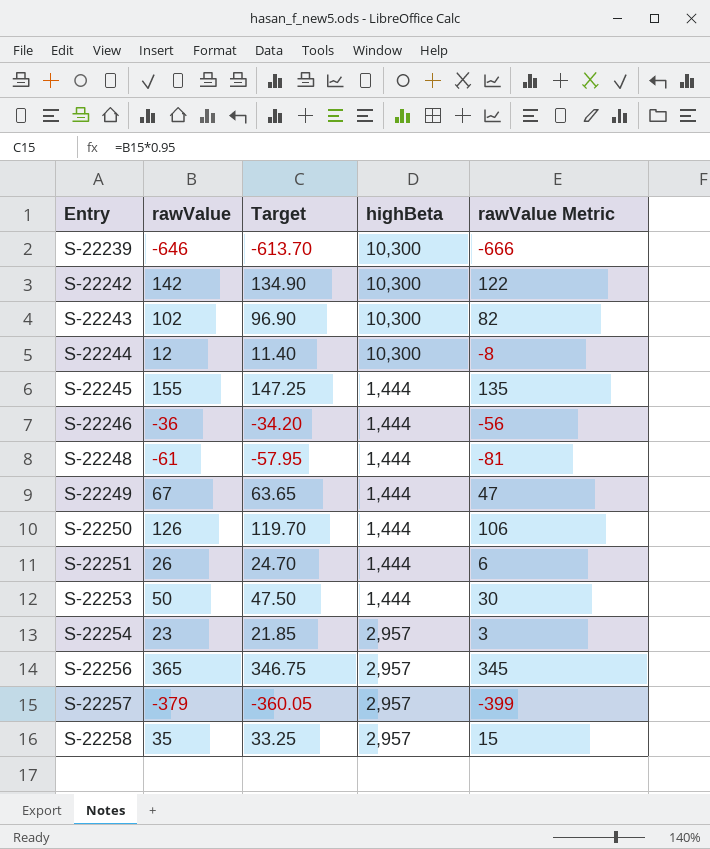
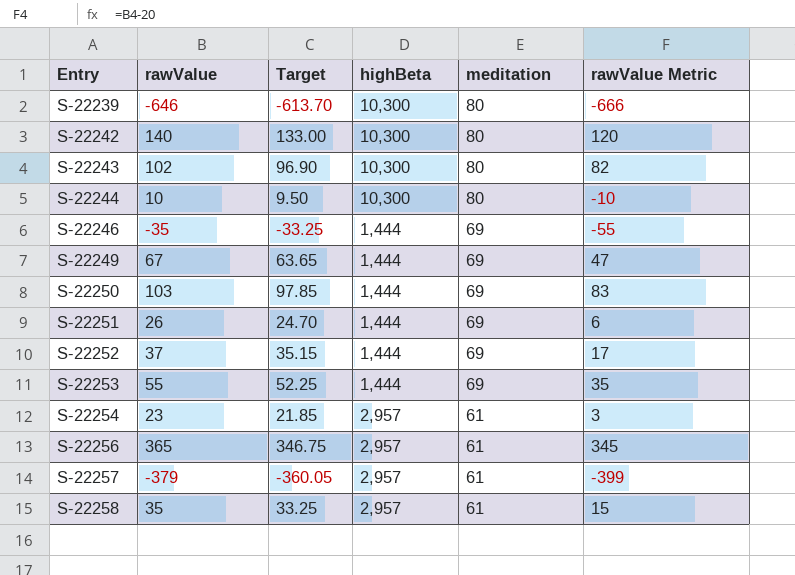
column meditation | position: none -> 5
row S-22245: 155 | 147.25 | 1,444 | 135 -> none
row S-22248: -61 | -57.95 | 1,444 | -81 -> none
S-22242 | rawValue: 142 -> 140
S-22242 | Target: 134.90 -> 133.00
S-22242 | rawValue Metric: 122 -> 120
S-22244 | rawValue: 12 -> 10
S-22244 | Target: 11.40 -> 9.50
S-22244 | rawValue Metric: -8 -> -10
S-22246 | rawValue: -36 -> -35
S-22246 | Target: -34.20 -> -33.25
S-22246 | rawValue Metric: -56 -> -55
S-22250 | rawValue: 126 -> 103
S-22250 | Target: 119.70 -> 97.85
S-22250 | rawValue Metric: 106 -> 83
row S-22252: none -> 37 | 35.15 | 1,444 | 69 | 17
S-22253 | rawValue: 50 -> 55
S-22253 | Target: 47.50 -> 52.25
S-22253 | rawValue Metric: 30 -> 35

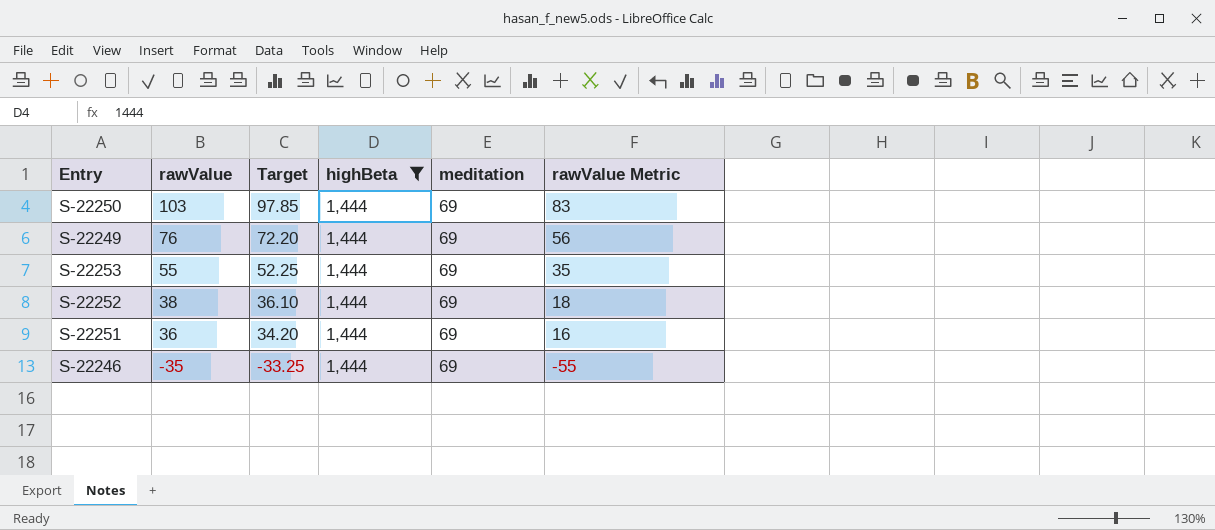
filter: none -> highBeta = 1,444
row order: Entry ascending -> rawValue descending
S-22249 | rawValue: 67 -> 76
S-22249 | Target: 63.65 -> 72.20
S-22249 | rawValue Metric: 47 -> 56
S-22252 | rawValue: 37 -> 38
S-22252 | Target: 35.15 -> 36.10
S-22252 | rawValue Metric: 17 -> 18
S-22251 | rawValue: 26 -> 36
S-22251 | Target: 24.70 -> 34.20
S-22251 | rawValue Metric: 6 -> 16

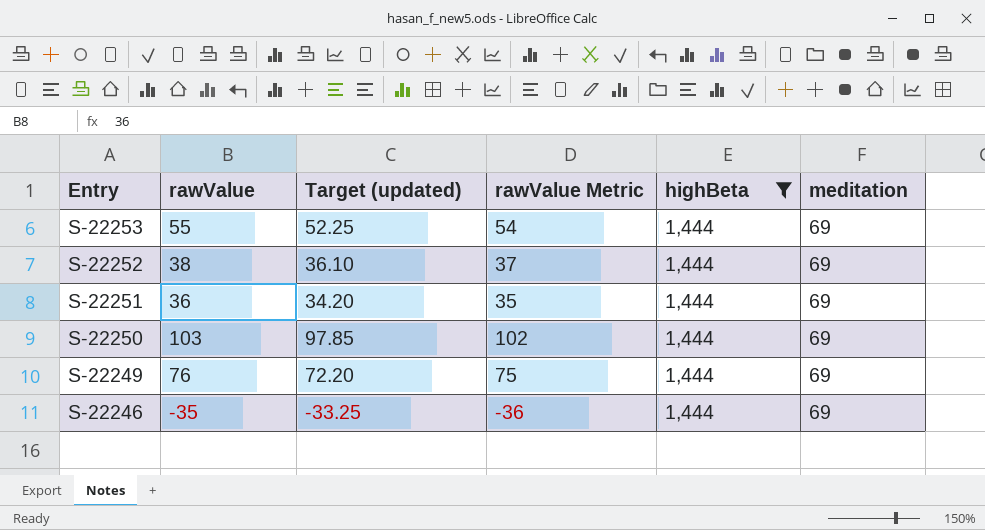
row order: rawValue descending -> Entry descending
column name: Target -> Target (updated)
column rawValue Metric | formula: [rawValue] - 20 -> [rawValue] - 1
column rawValue Metric | position: 6 -> 4

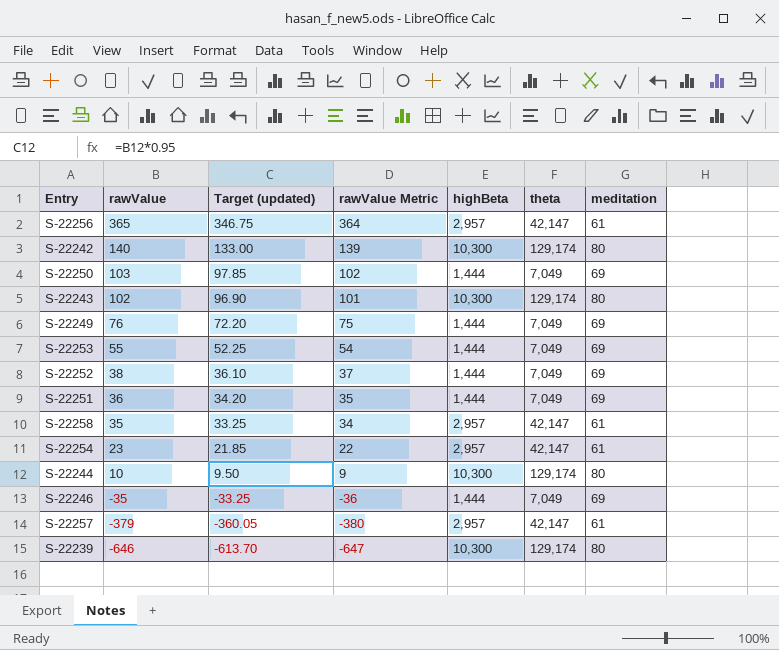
filter: highBeta = 1,444 -> none
row order: Entry descending -> rawValue descending
column theta | position: none -> 6

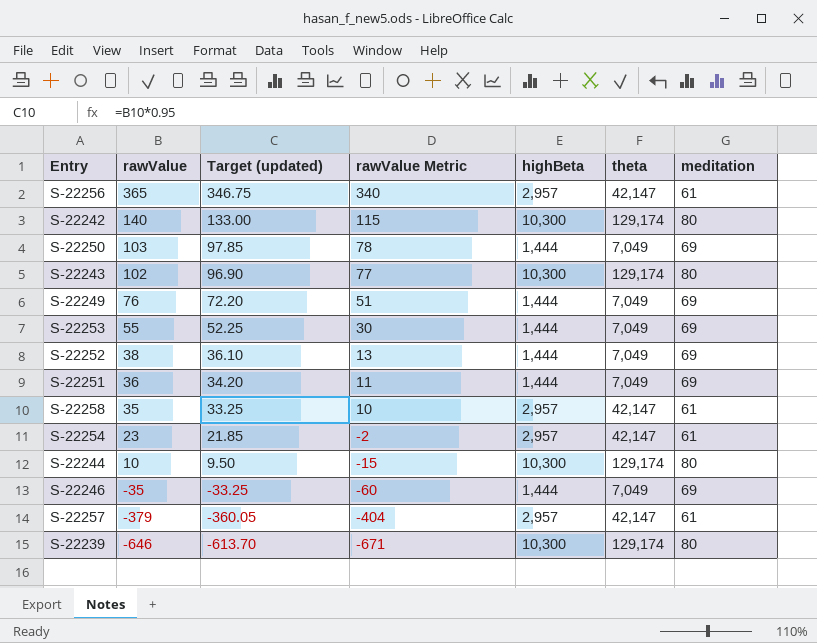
column rawValue Metric | formula: [rawValue] - 1 -> [rawValue] - 25

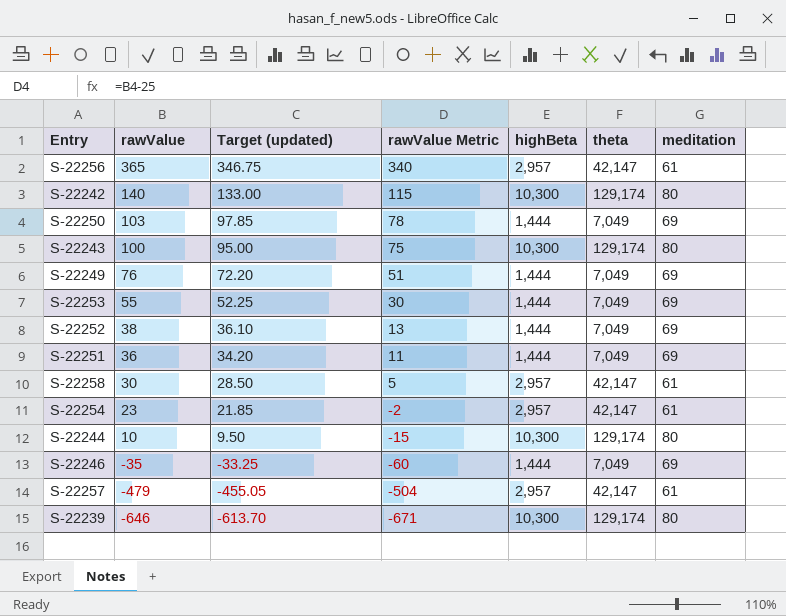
S-22243 | rawValue: 102 -> 100
S-22243 | Target (updated): 96.90 -> 95.00
S-22243 | rawValue Metric: 77 -> 75
S-22258 | rawValue: 35 -> 30
S-22258 | Target (updated): 33.25 -> 28.50
S-22258 | rawValue Metric: 10 -> 5
S-22257 | rawValue: -379 -> -479
S-22257 | Target (updated): -360.05 -> -455.05
S-22257 | rawValue Metric: -404 -> -504

